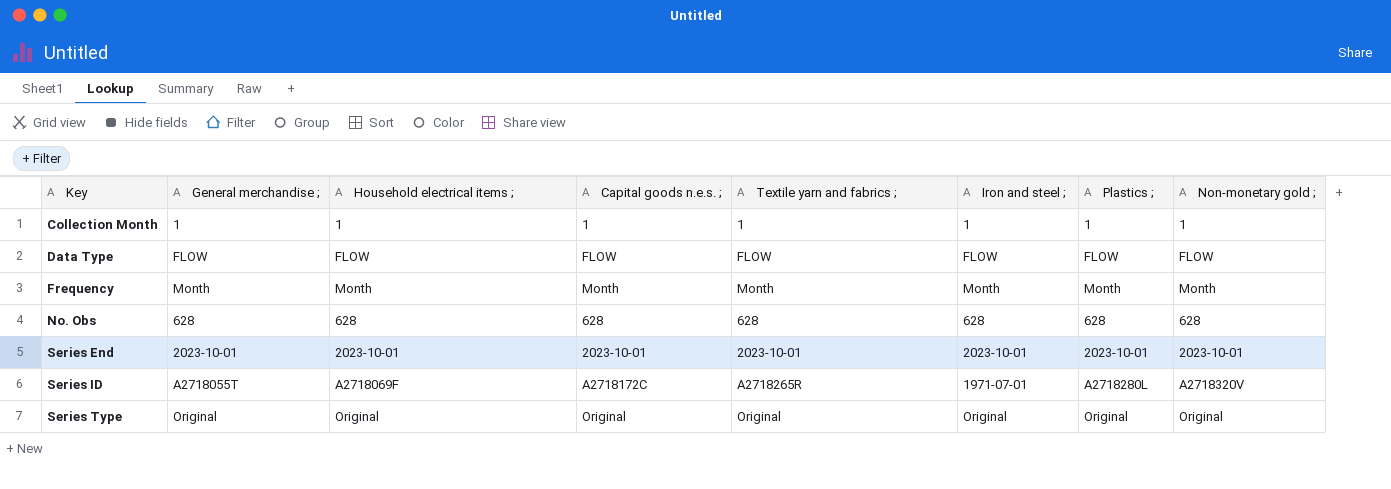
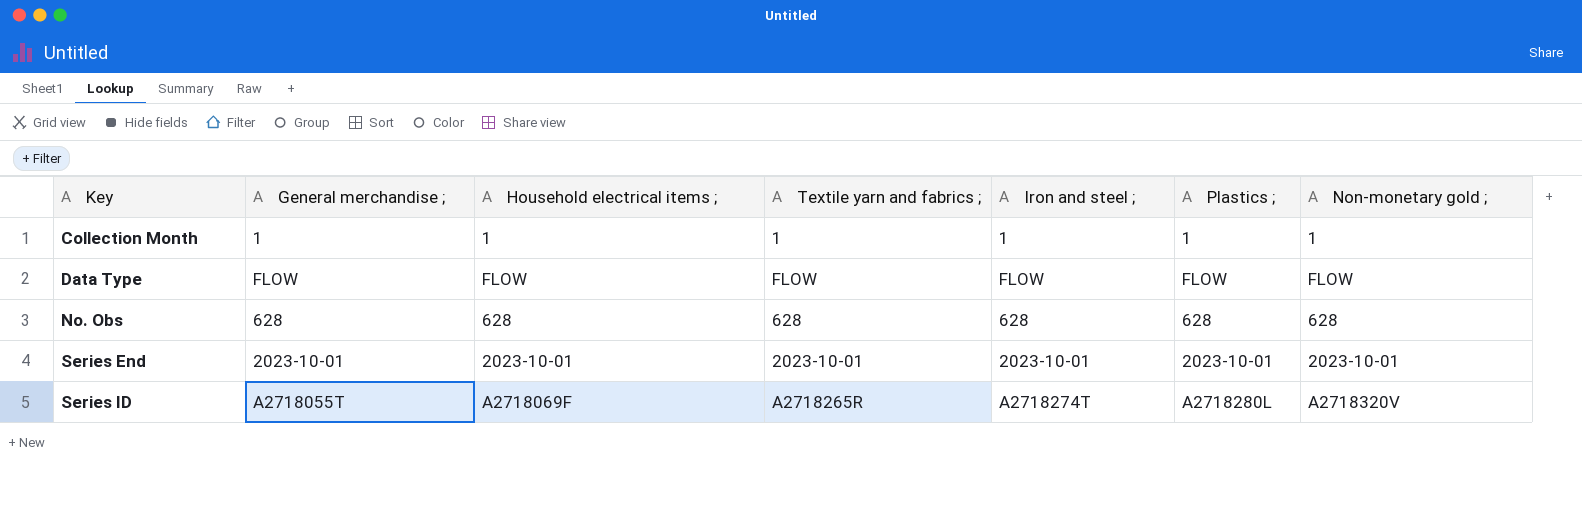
column Capital goods n.e.s. ; | position: 4 -> none
row Frequency: Month | Month | Month | Month | Month | Month | Month -> none
row Series Type: Original | Original | Original | Original | Original | Original | Original -> none
Series ID | Iron and steel ;: 1971-07-01 -> A2718274T

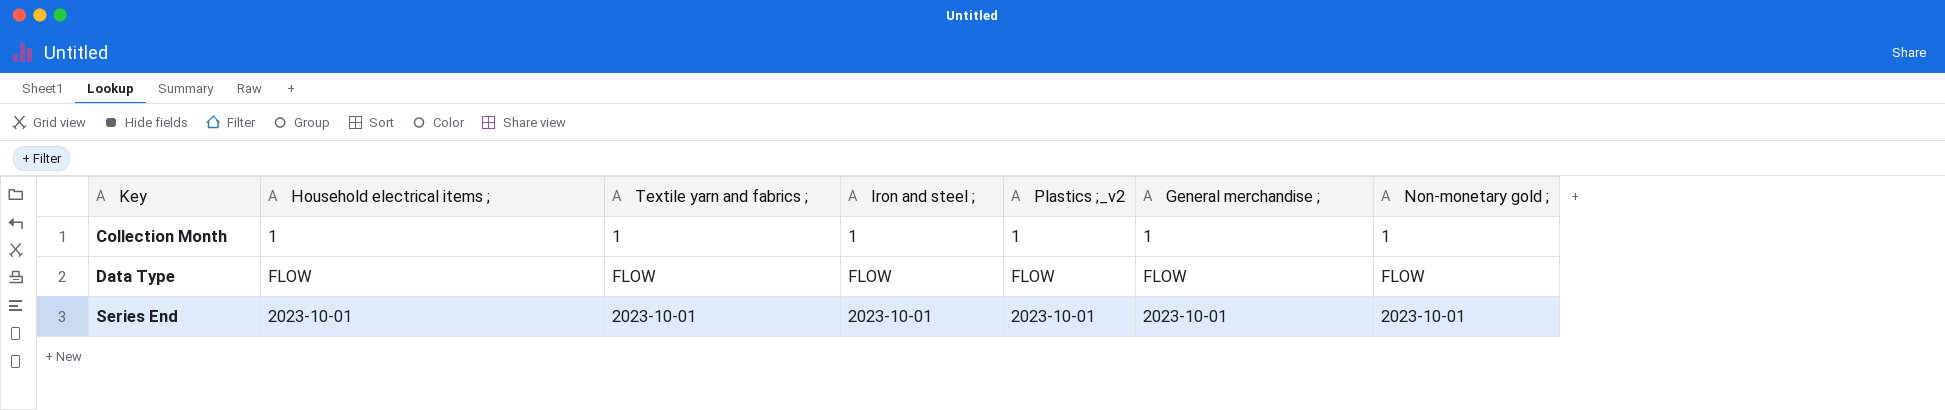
column name: Plastics ; -> Plastics ;_v2
column General merchandise ; | position: 2 -> 6
row No. Obs: 628 | 628 | 628 | 628 | 628 | 628 -> none
row Series ID: A2718055T | A2718069F | A2718265R | A2718274T | A2718280L | A2718320V -> none

